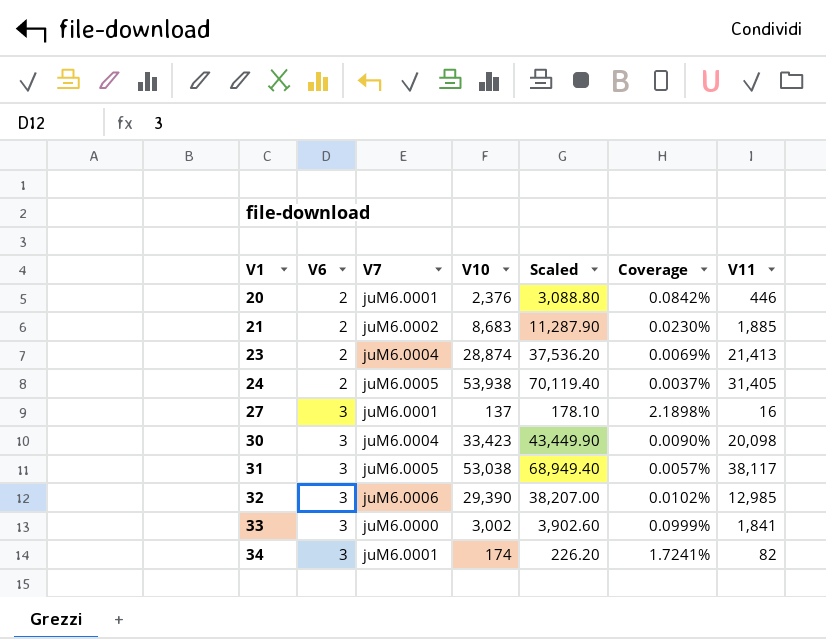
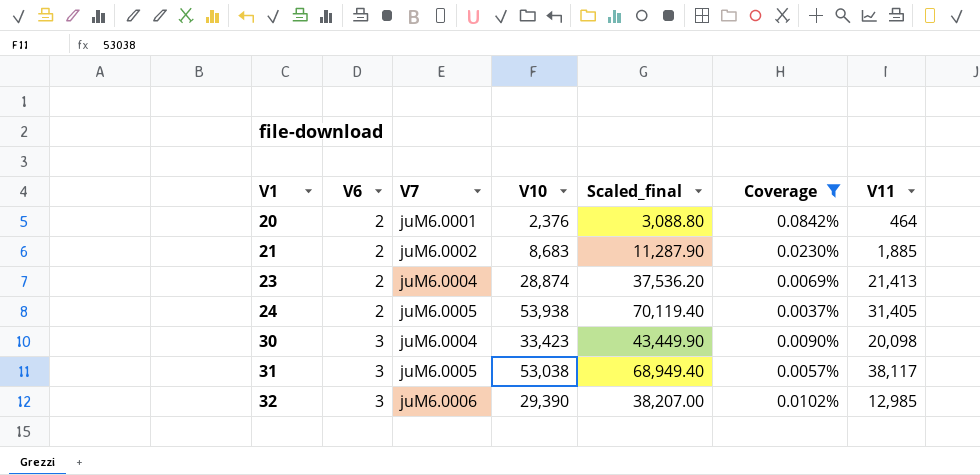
filter: none -> Coverage <= 0.0842%
column name: Scaled -> Scaled_final
20 | V11: 446 -> 464

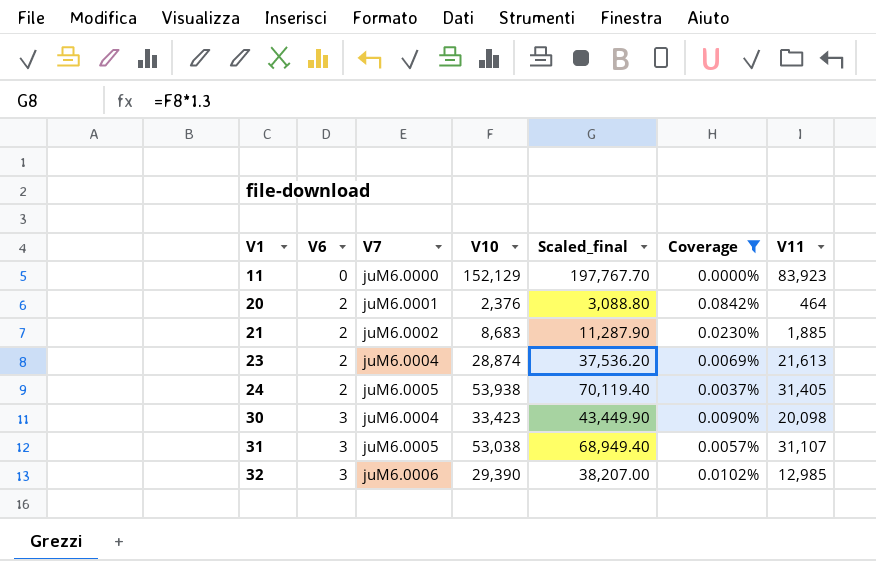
row 11: none -> 0 | juM6.0000 | 152,129 | 197,767.70 | 0.0000% | 83,923
23 | V11: 21,413 -> 21,613
31 | V11: 38,117 -> 31,107

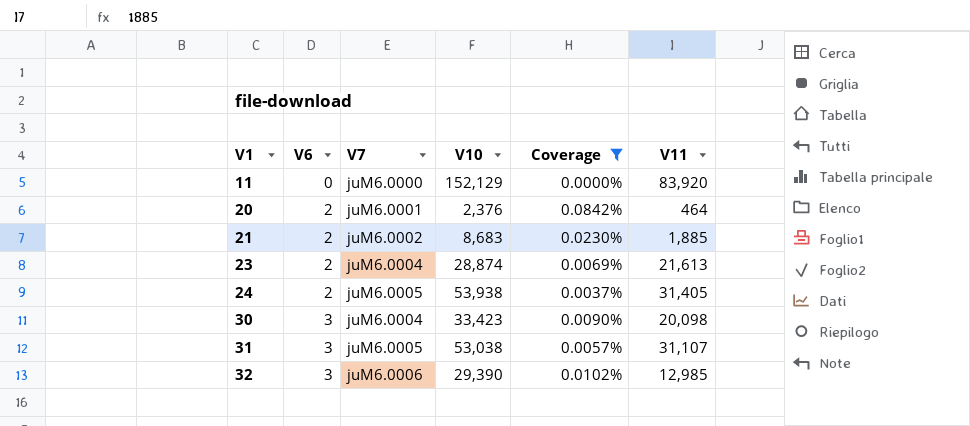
column Scaled_final | formula: [V10] * 1.3 -> none
11 | V11: 83,923 -> 83,920

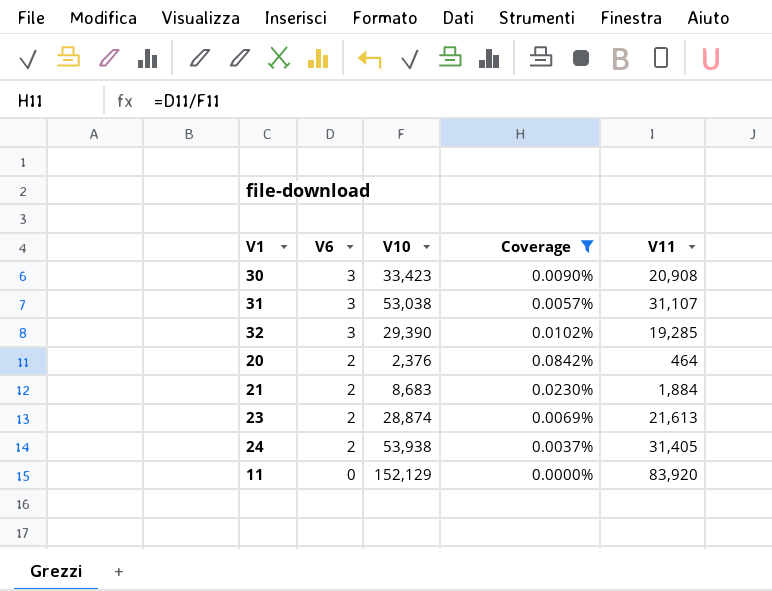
row order: V1 ascending -> V6 descending
column V7 | position: 3 -> none
30 | V11: 20,098 -> 20,908
32 | V11: 12,985 -> 19,285
21 | V11: 1,885 -> 1,884

